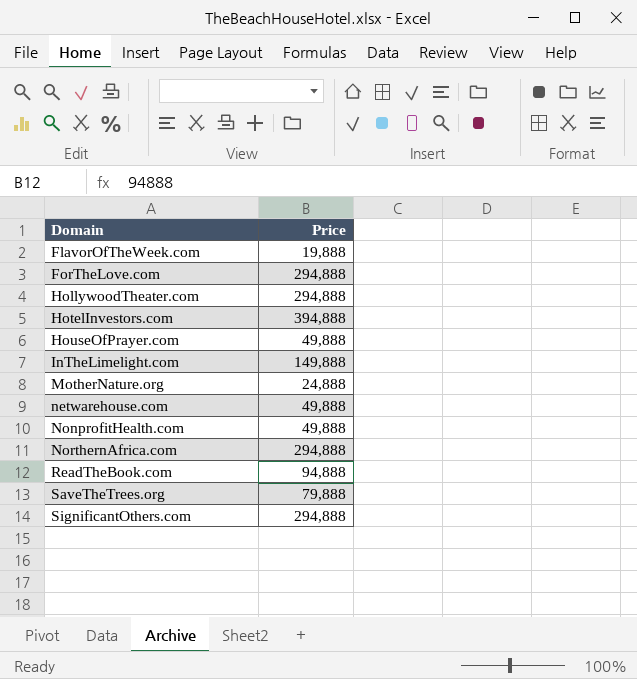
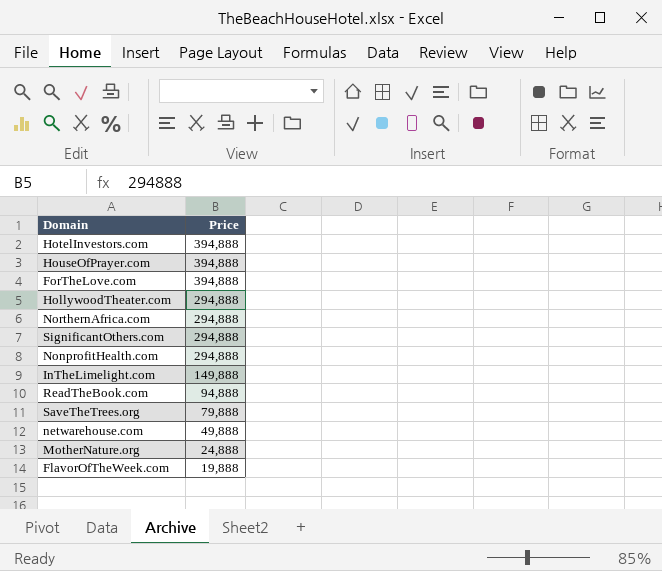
row order: Domain ascending -> Price descending
HouseOfPrayer.com | Price: 49,888 -> 394,888
ForTheLove.com | Price: 294,888 -> 394,888
NonprofitHealth.com | Price: 49,888 -> 294,888

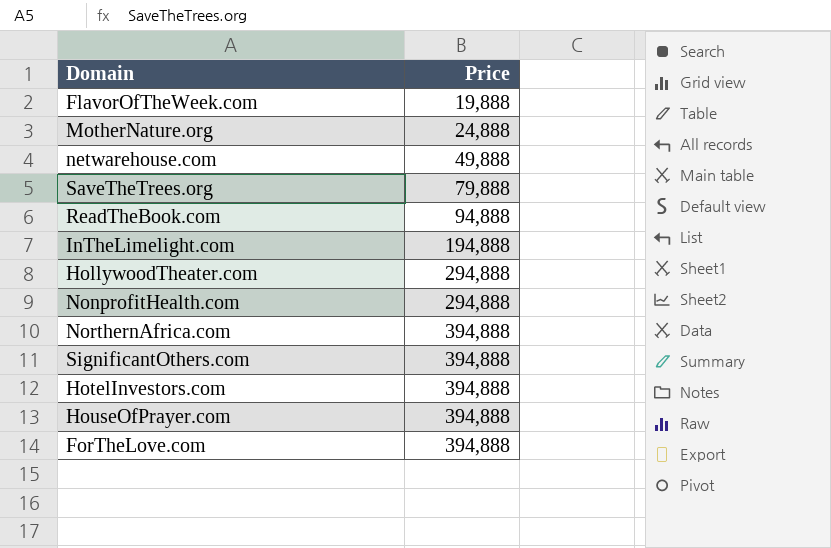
row order: Price descending -> Price ascending
InTheLimelight.com | Price: 149,888 -> 194,888
NorthernAfrica.com | Price: 294,888 -> 394,888
SignificantOthers.com | Price: 294,888 -> 394,888

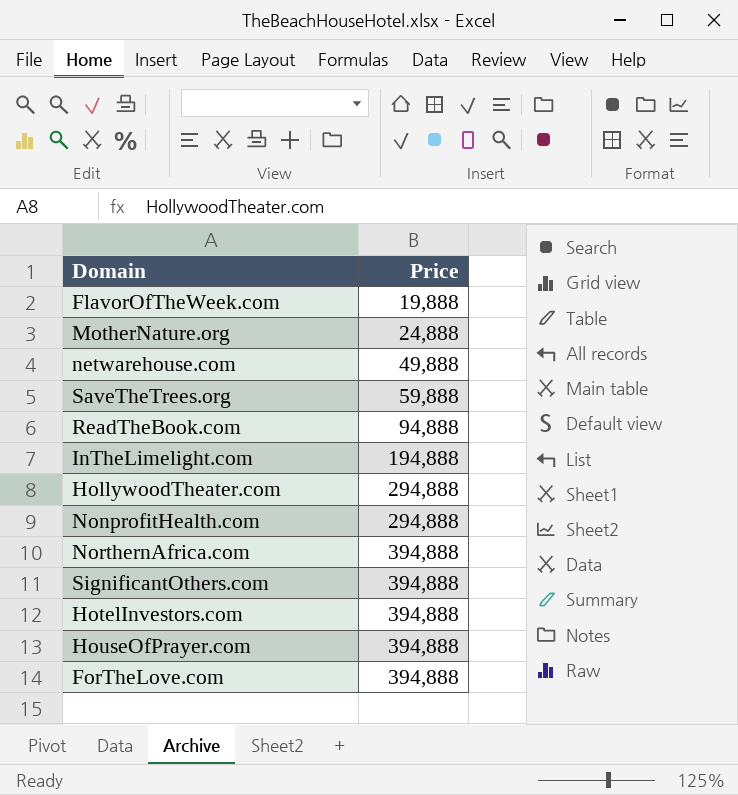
SaveTheTrees.org | Price: 79,888 -> 59,888

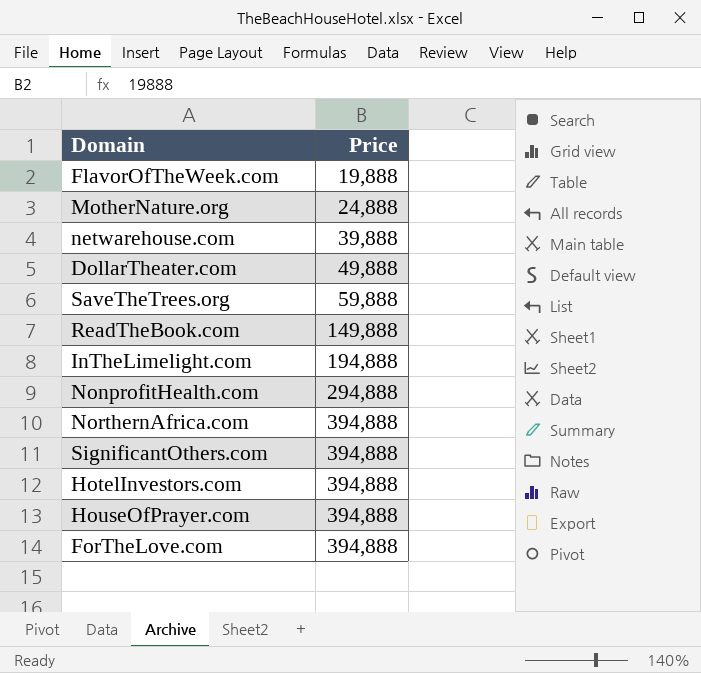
row HollywoodTheater.com: 294,888 -> none
netwarehouse.com | Price: 49,888 -> 39,888
row DollarTheater.com: none -> 49,888
ReadTheBook.com | Price: 94,888 -> 149,888

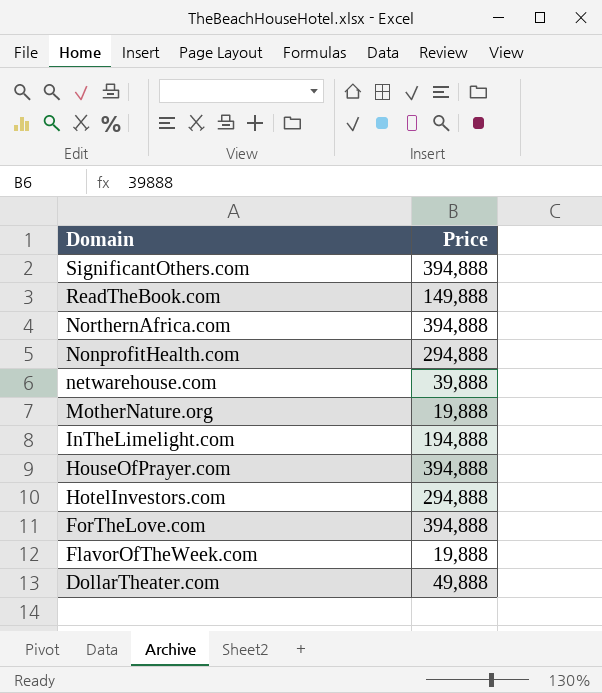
row order: Price ascending -> Domain descending
row SaveTheTrees.org: 59,888 -> none
MotherNature.org | Price: 24,888 -> 19,888
HotelInvestors.com | Price: 394,888 -> 294,888

